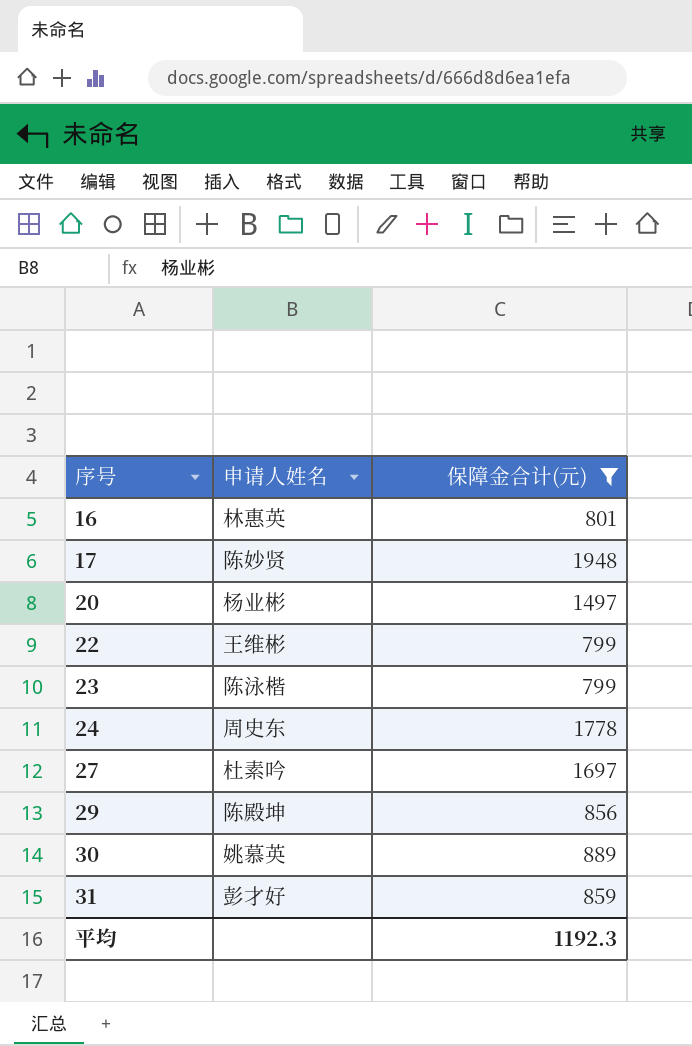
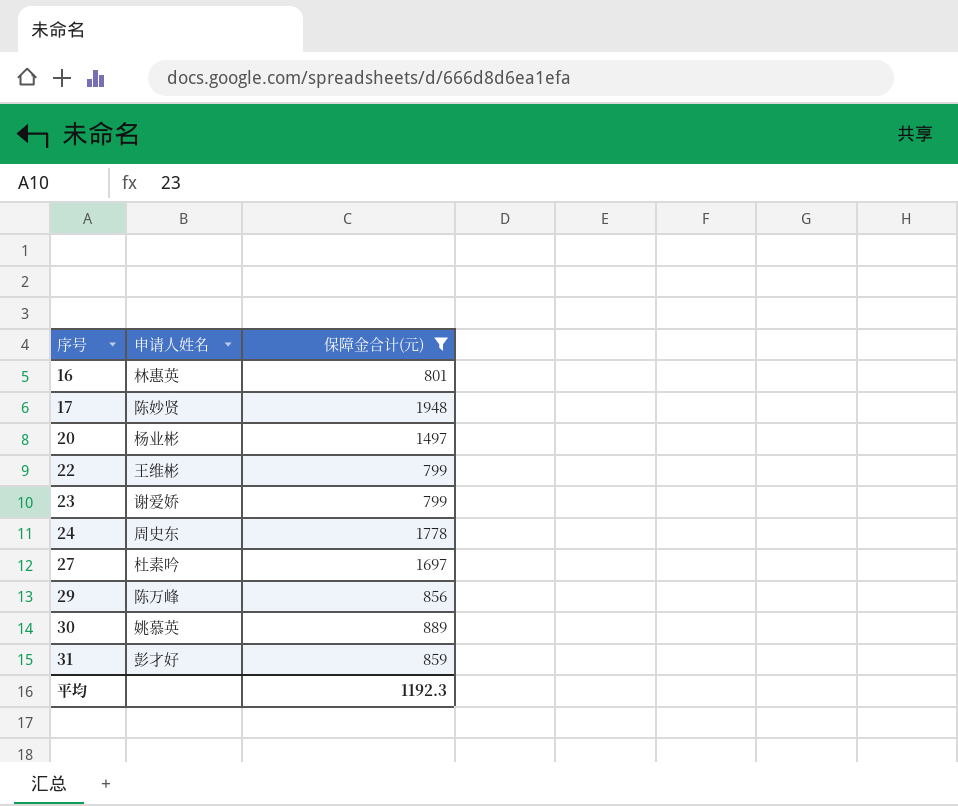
23 | 申请人姓名: 陈泳楷 -> 谢爱娇
29 | 申请人姓名: 陈殿坤 -> 陈万峰

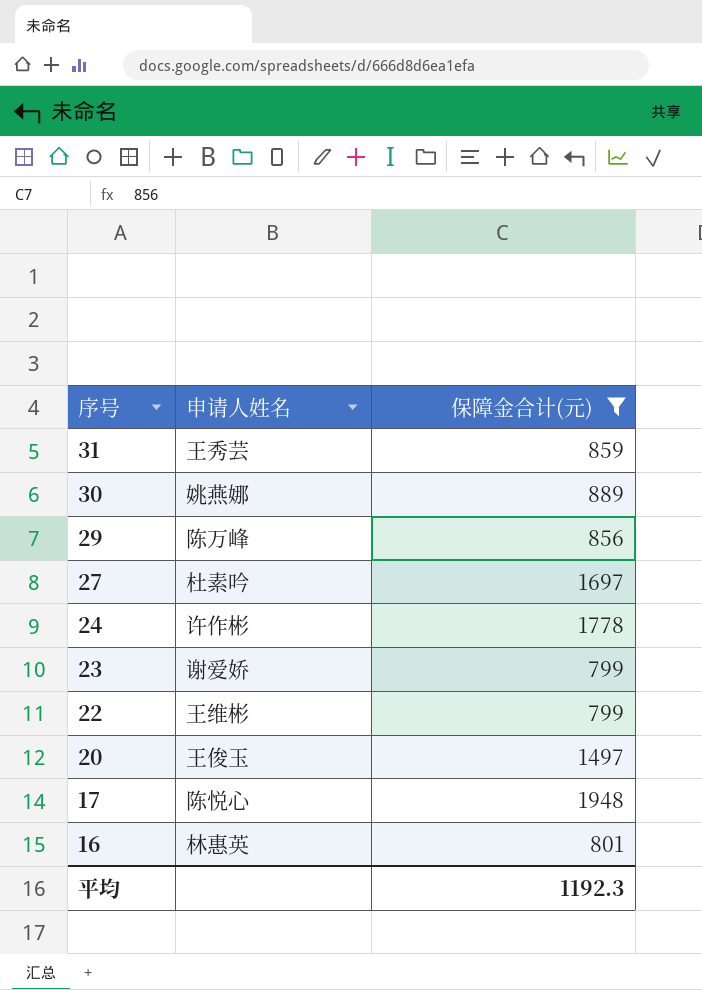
row order: 序号 ascending -> 序号 descending
31 | 申请人姓名: 彭才好 -> 王秀芸
30 | 申请人姓名: 姚慕英 -> 姚燕娜
24 | 申请人姓名: 周史东 -> 许作彬
20 | 申请人姓名: 杨业彬 -> 王俊玉
17 | 申请人姓名: 陈妙贤 -> 陈悦心

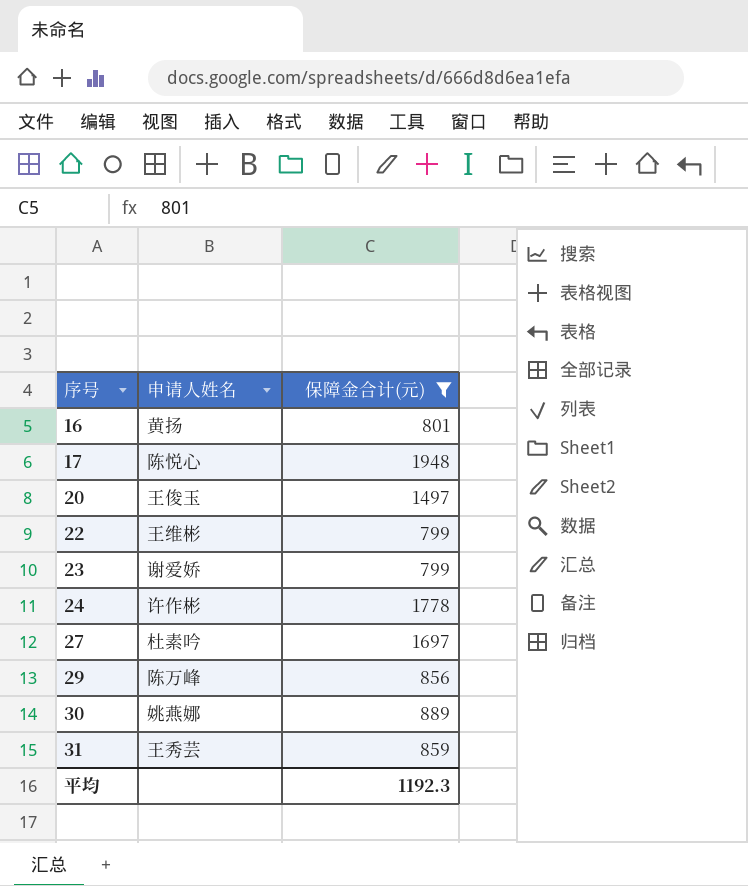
row order: 序号 descending -> 序号 ascending
16 | 申请人姓名: 林惠英 -> 黄扬

